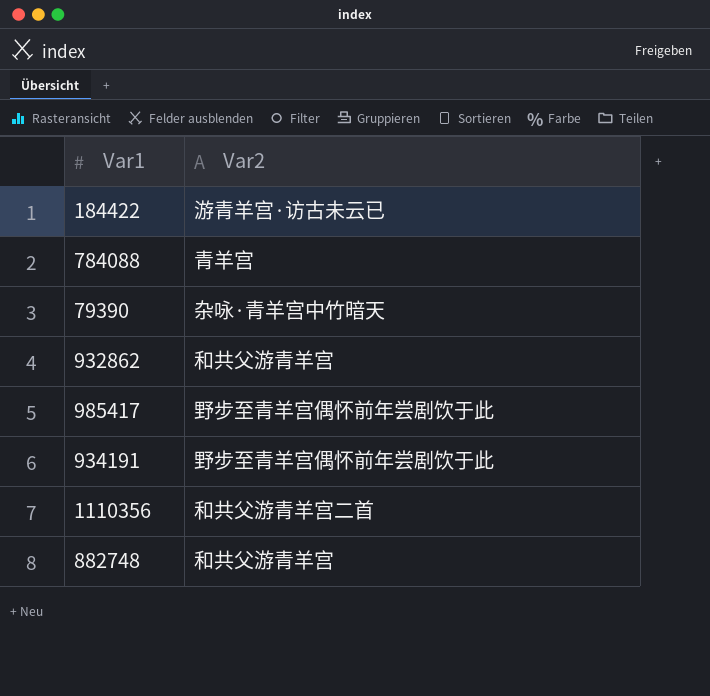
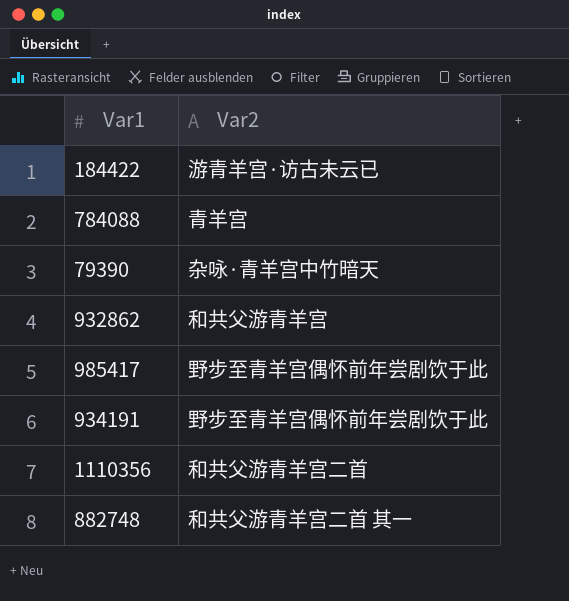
882748 | Var2: 和共父游青羊宫 -> 和共父游青羊宫二首 其一

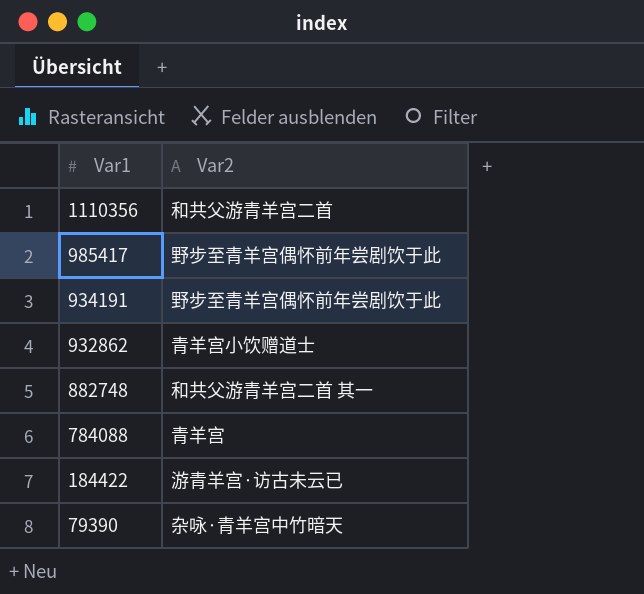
row order: none -> Var1 descending
932862 | Var2: 和共父游青羊宫 -> 青羊宫小饮赠道士

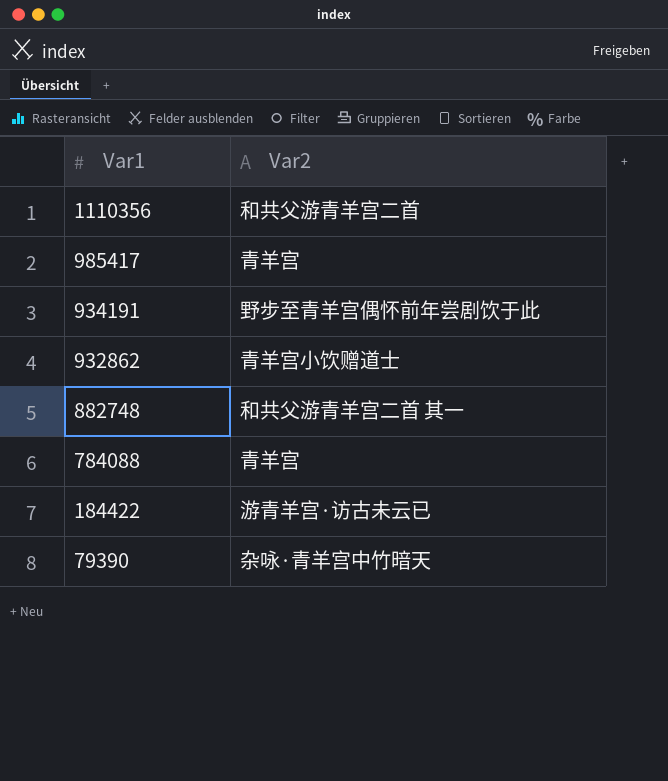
985417 | Var2: 野步至青羊宫偶怀前年尝剧饮于此 -> 青羊宫

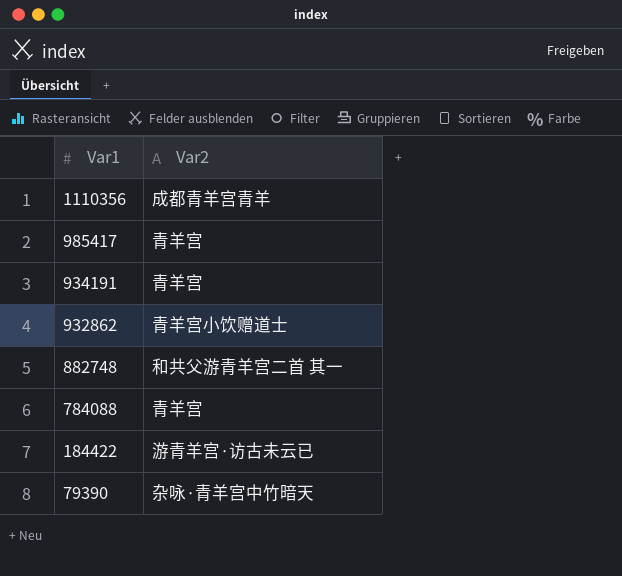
1110356 | Var2: 和共父游青羊宫二首 -> 成都青羊宫青羊
934191 | Var2: 野步至青羊宫偶怀前年尝剧饮于此 -> 青羊宫

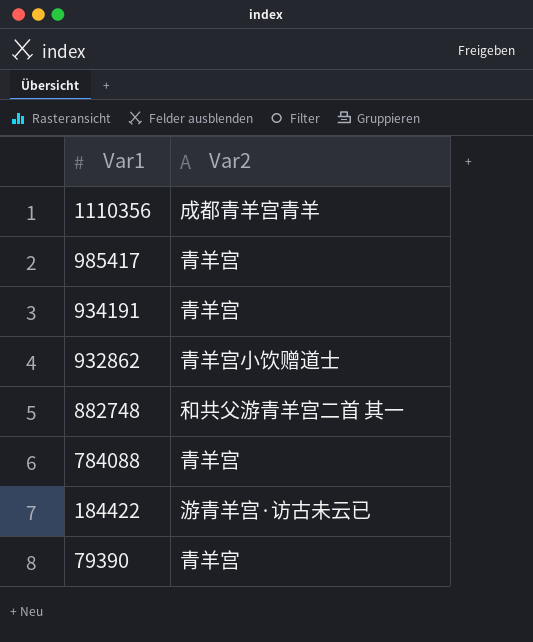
79390 | Var2: 杂咏·青羊宫中竹暗天 -> 青羊宫

